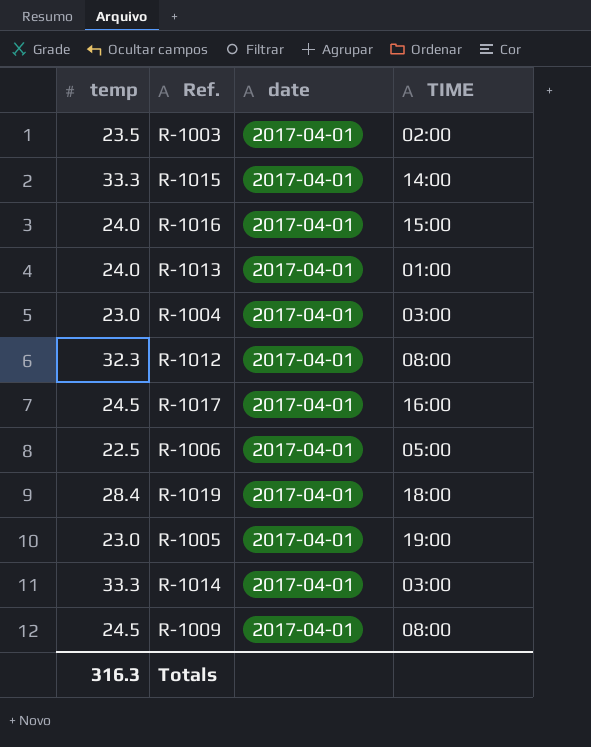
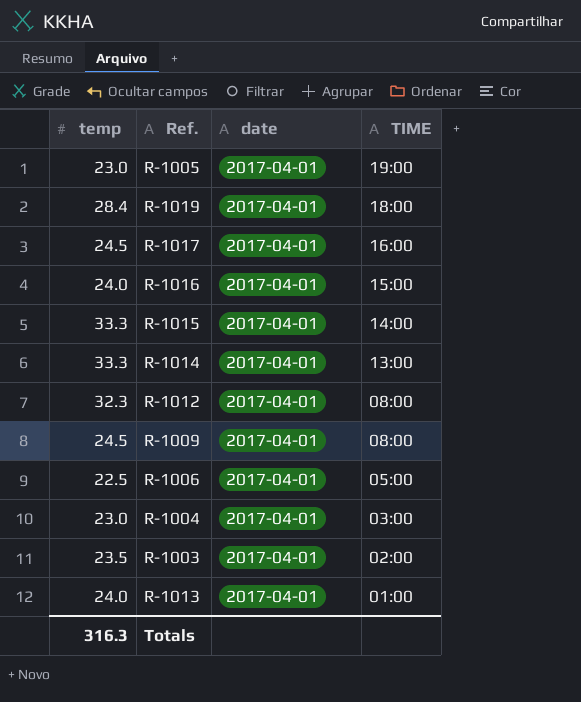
row order: none -> TIME descending
R-1014 | TIME: 03:00 -> 13:00

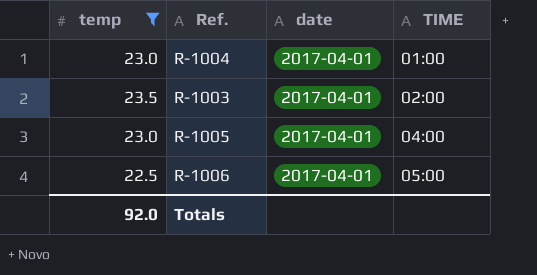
filter: none -> temp <= 23.5
row order: TIME descending -> TIME ascending
R-1004 | TIME: 03:00 -> 01:00
R-1005 | TIME: 19:00 -> 04:00
Totals | temp: 316.3 -> 92.0

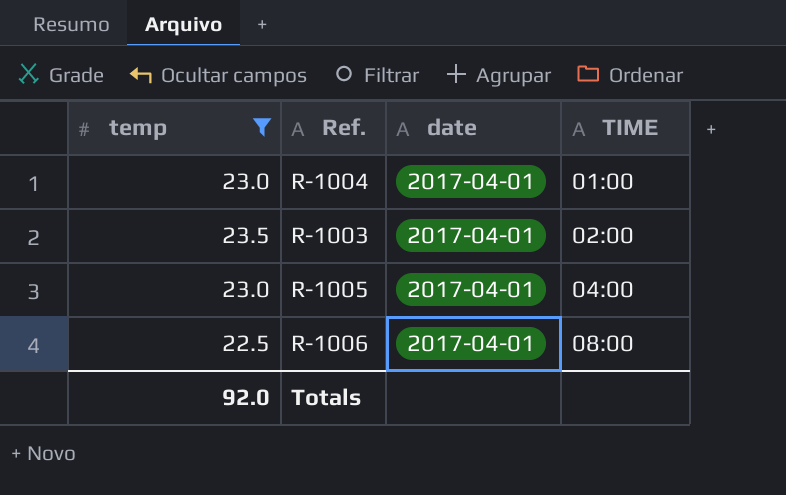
R-1006 | TIME: 05:00 -> 08:00

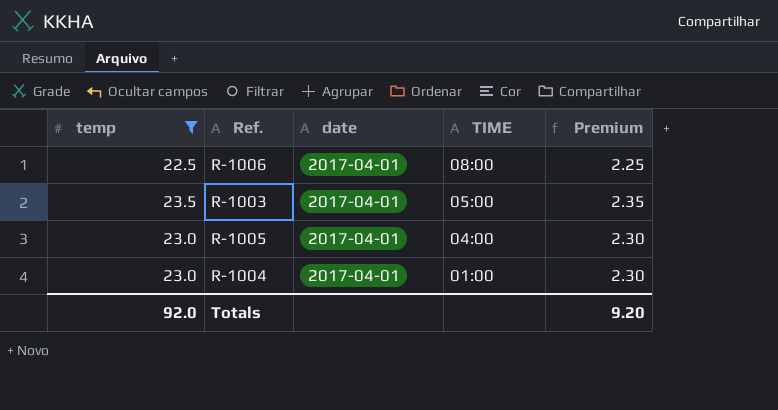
row order: TIME ascending -> TIME descending
column Premium | formula: none -> [temp] * 0.1
R-1003 | TIME: 02:00 -> 05:00

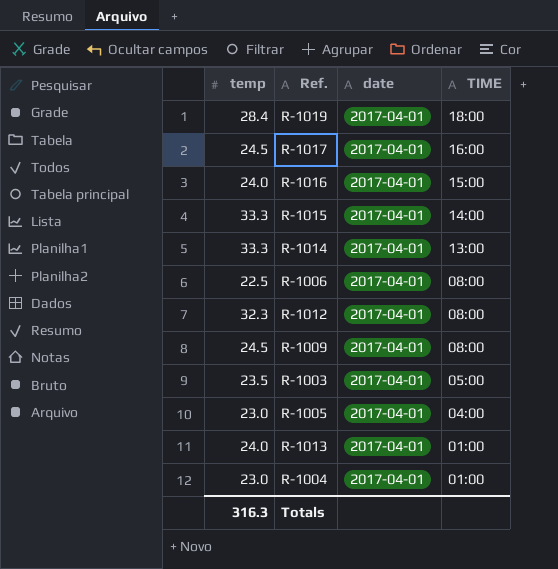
filter: temp <= 23.5 -> none
column Premium | formula: [temp] * 0.1 -> none
Totals | temp: 92.0 -> 316.3

